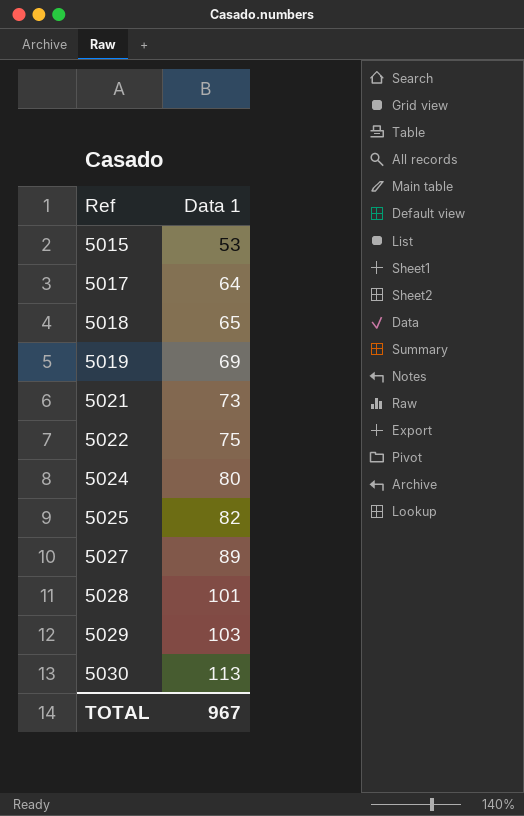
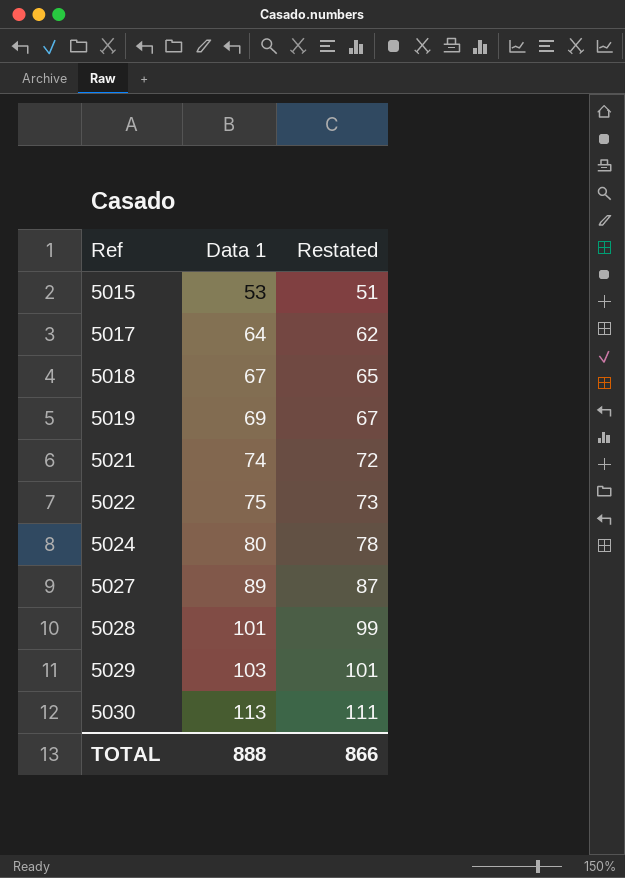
column Restated | formula: none -> [Data 1] - 2
row 5025: 82 -> none
5018 | Data 1: 65 -> 67
5021 | Data 1: 73 -> 74
TOTAL | Data 1: 967 -> 888

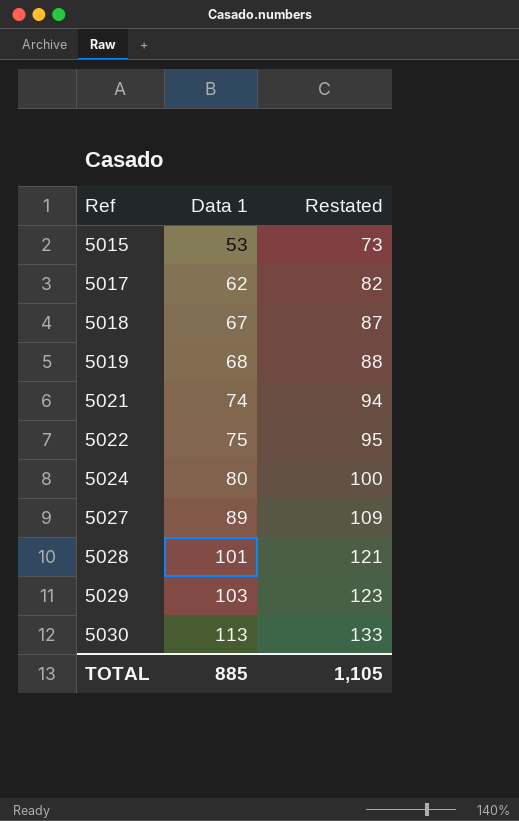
column Restated | formula: [Data 1] - 2 -> [Data 1] + 20
5017 | Data 1: 64 -> 62
5019 | Data 1: 69 -> 68
TOTAL | Data 1: 888 -> 885
TOTAL | Restated: 866 -> 1,105

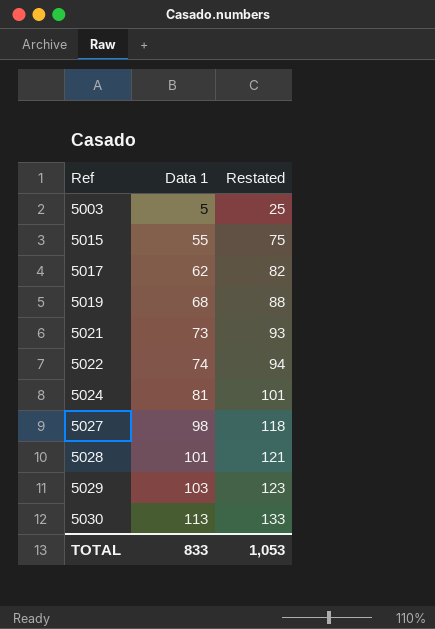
row 5018: 67 | 87 -> none
row 5003: none -> 5 | 25
5015 | Data 1: 53 -> 55
5015 | Restated: 73 -> 75
5021 | Data 1: 74 -> 73
5021 | Restated: 94 -> 93
5022 | Data 1: 75 -> 74
5022 | Restated: 95 -> 94
5024 | Data 1: 80 -> 81
5024 | Restated: 100 -> 101
5027 | Data 1: 89 -> 98
5027 | Restated: 109 -> 118
TOTAL | Data 1: 885 -> 833
TOTAL | Restated: 1,105 -> 1,053

